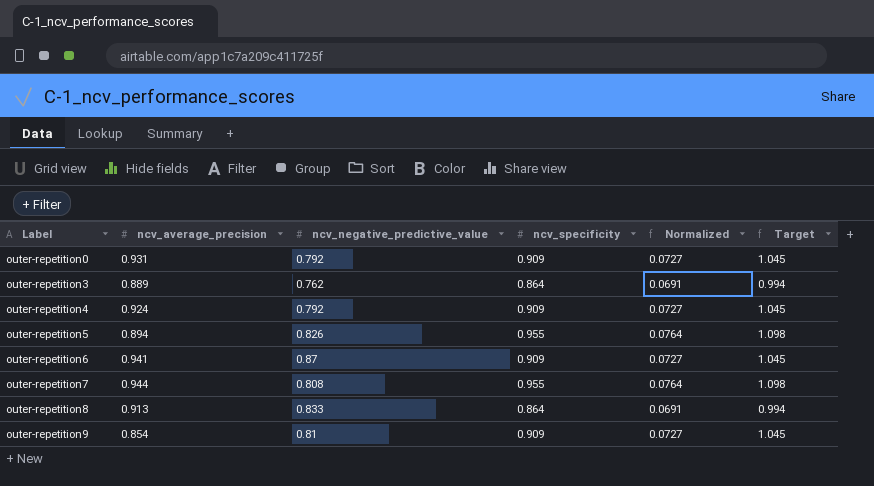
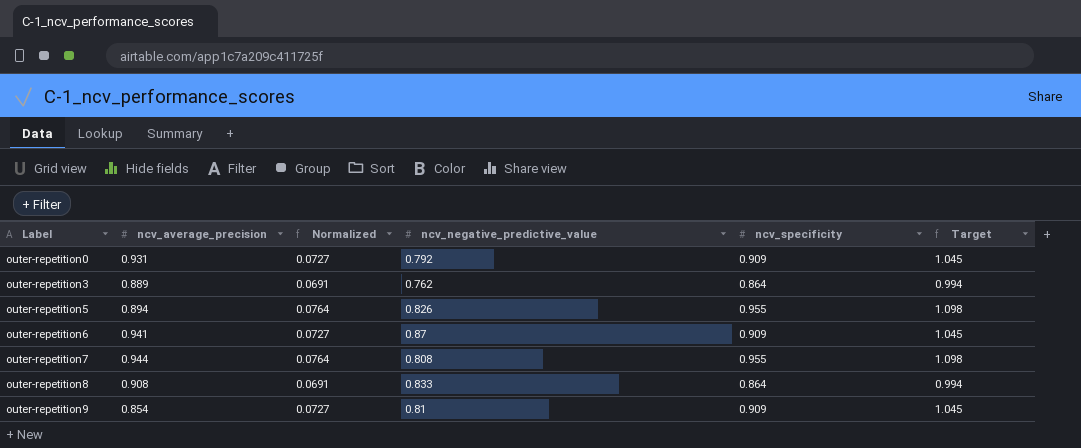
column Normalized | position: 5 -> 3
row outer-repetition4: 0.924 | 0.792 | 0.909 | 0.0727 | 1.045 -> none
outer-repetition8 | ncv_average_precision: 0.913 -> 0.908

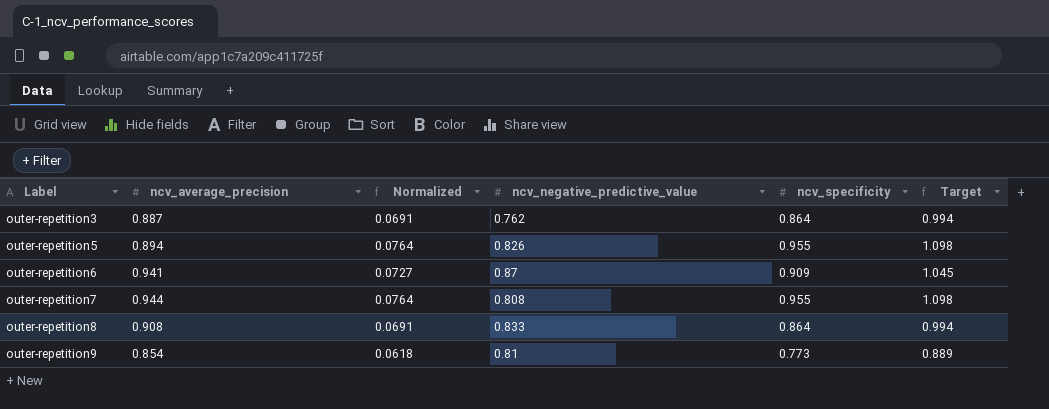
row outer-repetition0: 0.931 | 0.0727 | 0.792 | 0.909 | 1.045 -> none
outer-repetition3 | ncv_average_precision: 0.889 -> 0.887
outer-repetition9 | Normalized: 0.0727 -> 0.0618
outer-repetition9 | ncv_specificity: 0.909 -> 0.773
outer-repetition9 | Target: 1.045 -> 0.889

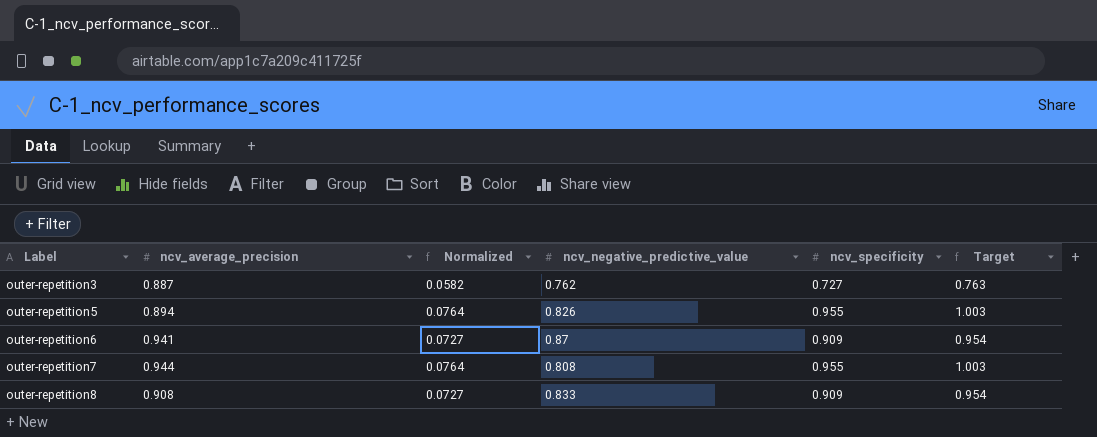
column Target | formula: [ncv_specificity] * 1.15 -> [ncv_specificity] * 1.05
row outer-repetition9: 0.854 | 0.0618 | 0.81 | 0.773 | 0.889 -> none
outer-repetition3 | Normalized: 0.0691 -> 0.0582
outer-repetition3 | ncv_specificity: 0.864 -> 0.727
outer-repetition8 | Normalized: 0.0691 -> 0.0727
outer-repetition8 | ncv_specificity: 0.864 -> 0.909

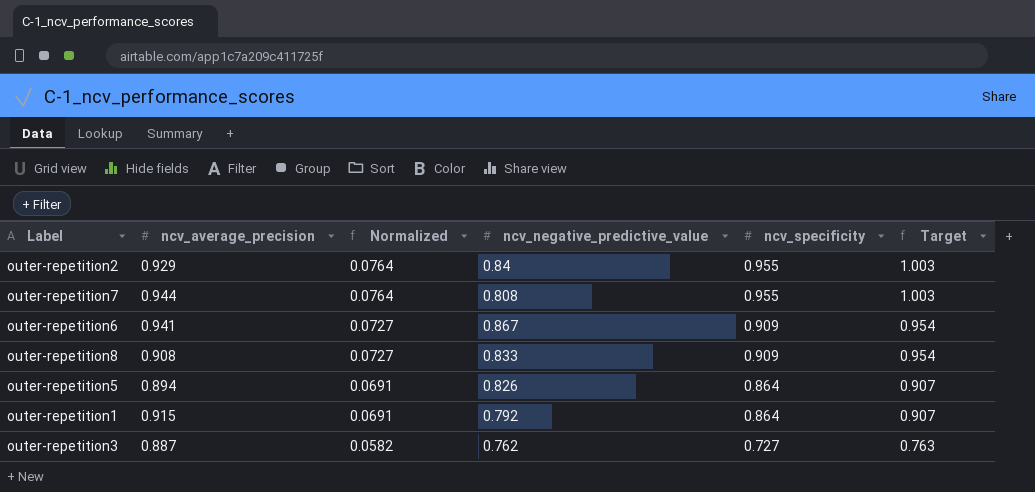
row order: Label ascending -> Normalized descending
row outer-repetition2: none -> 0.929 | 0.0764 | 0.84 | 0.955 | 1.003
outer-repetition6 | ncv_negative_predictive_value: 0.87 -> 0.867
outer-repetition5 | Normalized: 0.0764 -> 0.0691
outer-repetition5 | ncv_specificity: 0.955 -> 0.864
outer-repetition5 | Target: 1.003 -> 0.907
row outer-repetition1: none -> 0.915 | 0.0691 | 0.792 | 0.864 | 0.907

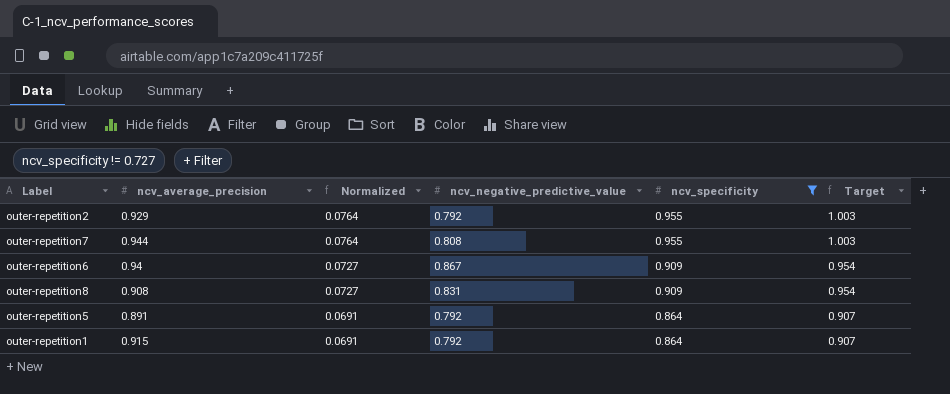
filter: none -> ncv_specificity != 0.727
outer-repetition2 | ncv_negative_predictive_value: 0.84 -> 0.792
outer-repetition6 | ncv_average_precision: 0.941 -> 0.94
outer-repetition8 | ncv_negative_predictive_value: 0.833 -> 0.831
outer-repetition5 | ncv_average_precision: 0.894 -> 0.891
outer-repetition5 | ncv_negative_predictive_value: 0.826 -> 0.792

